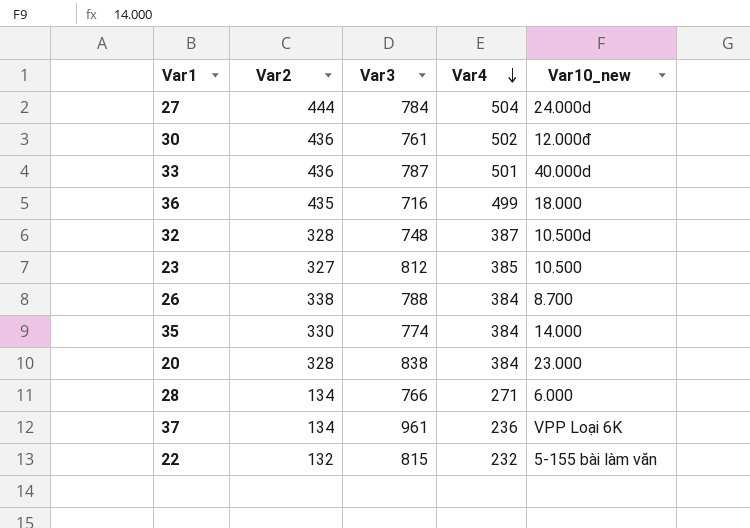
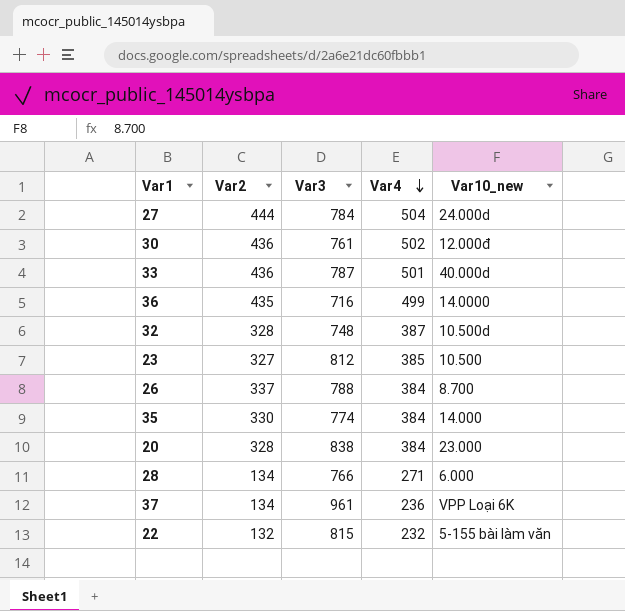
36 | Var10_new: 18.000 -> 14.0000
26 | Var2: 338 -> 337

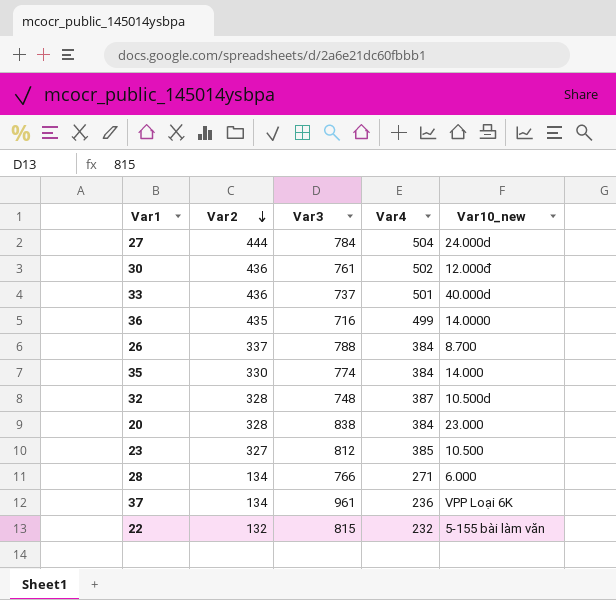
row order: Var4 descending -> Var2 descending
33 | Var3: 787 -> 737

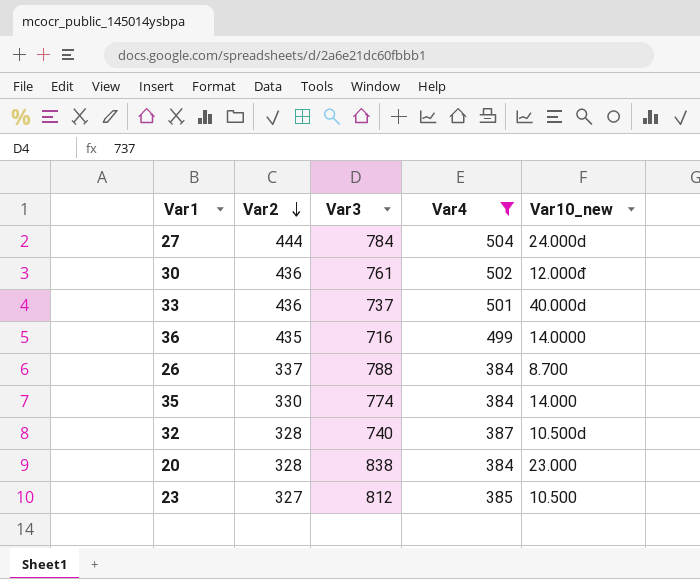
filter: none -> Var4 >= 384
32 | Var3: 748 -> 740

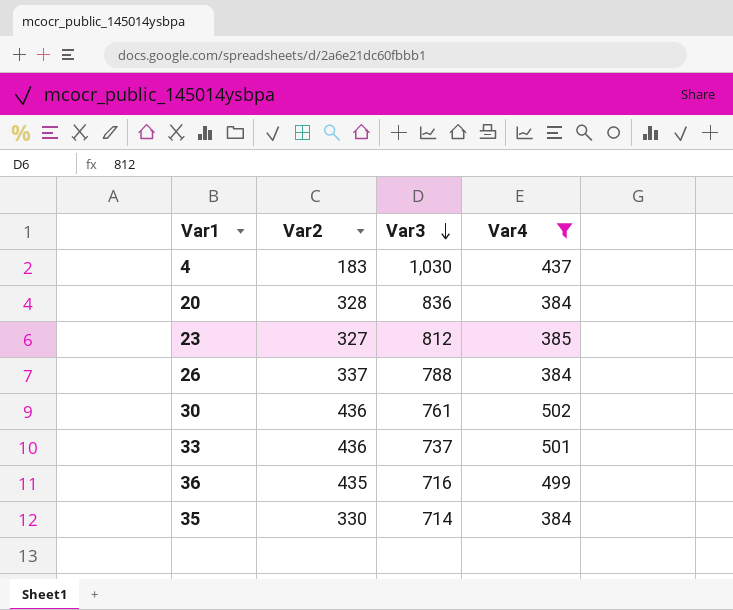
row order: Var2 descending -> Var3 descending
column Var10_new | position: 5 -> none
row 27: 444 | 784 | 504 | 24.000d -> none
row 32: 328 | 740 | 387 | 10.500d -> none
row 4: none -> 183 | 1,030 | 437
20 | Var3: 838 -> 836
35 | Var3: 774 -> 714

